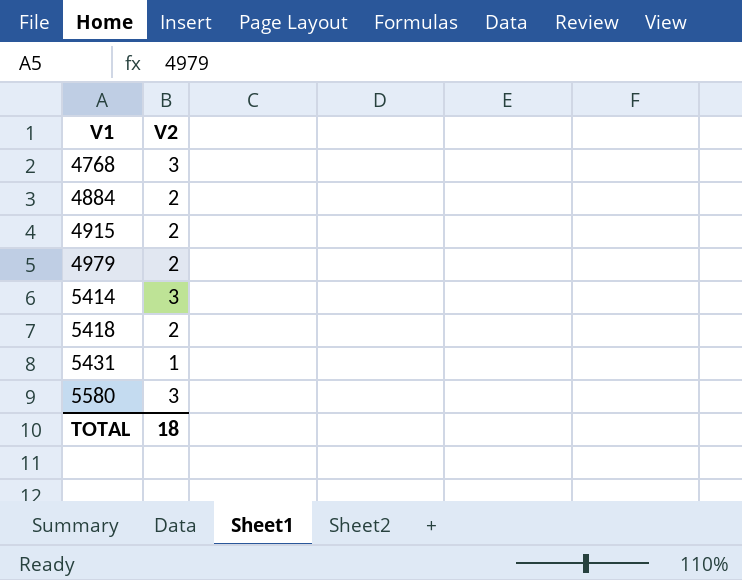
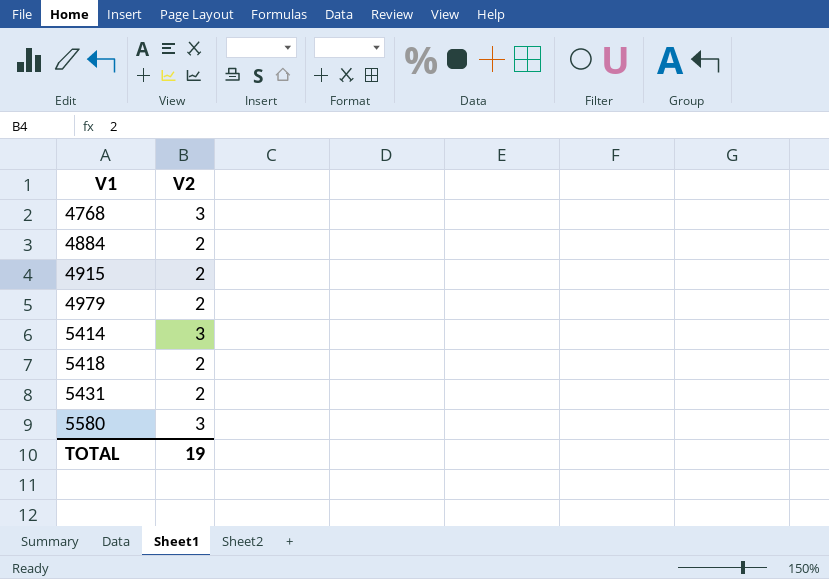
5431 | V2: 1 -> 2
TOTAL | V2: 18 -> 19

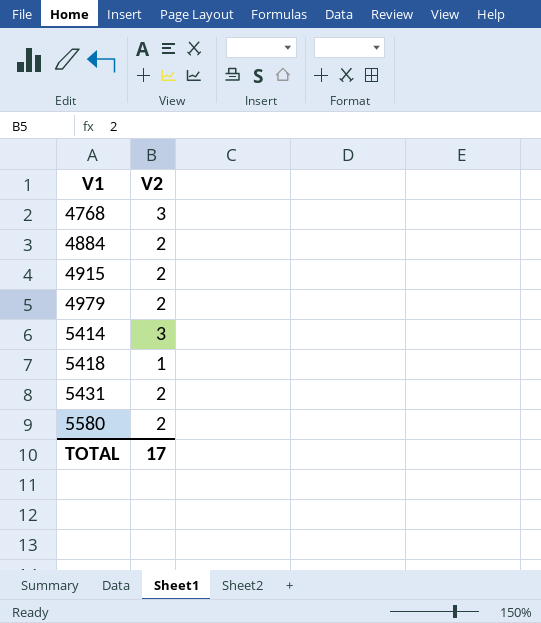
5418 | V2: 2 -> 1
5580 | V2: 3 -> 2
TOTAL | V2: 19 -> 17

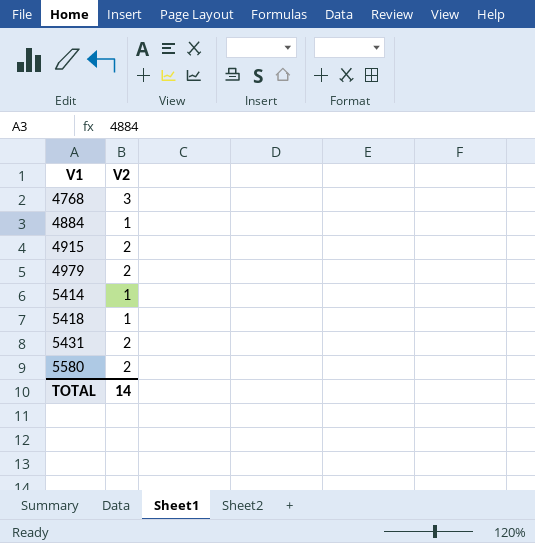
4884 | V2: 2 -> 1
5414 | V2: 3 -> 1
TOTAL | V2: 17 -> 14

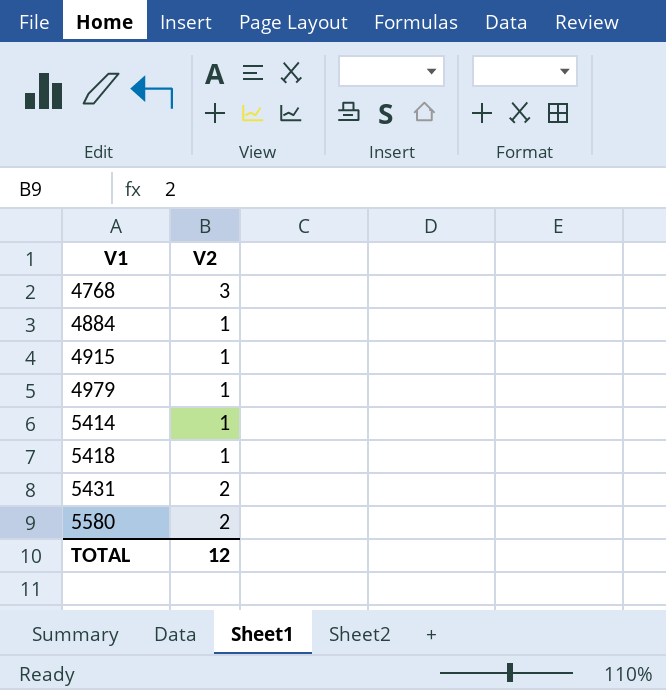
4915 | V2: 2 -> 1
4979 | V2: 2 -> 1
TOTAL | V2: 14 -> 12

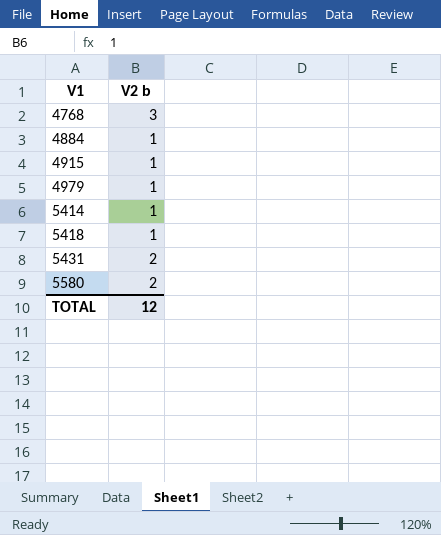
column name: V2 -> V2 b

